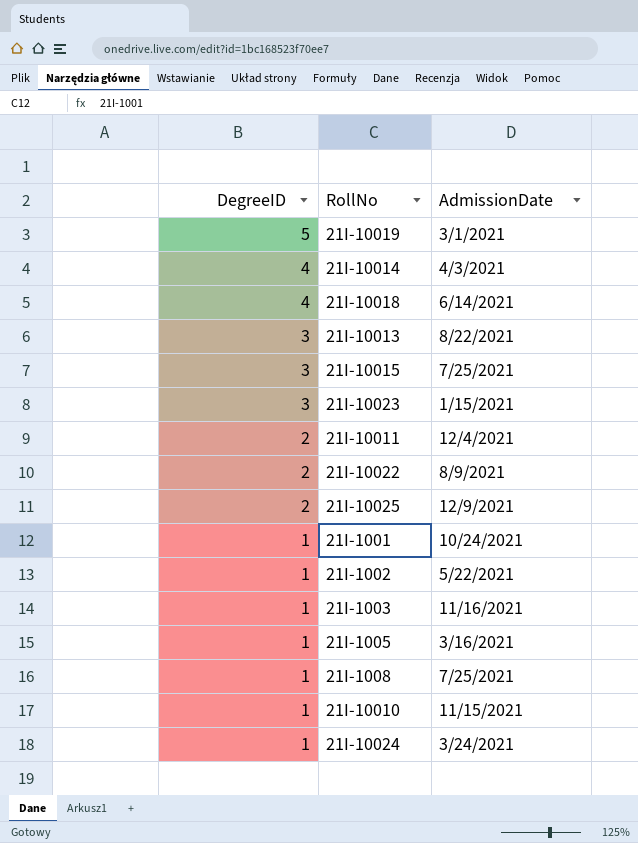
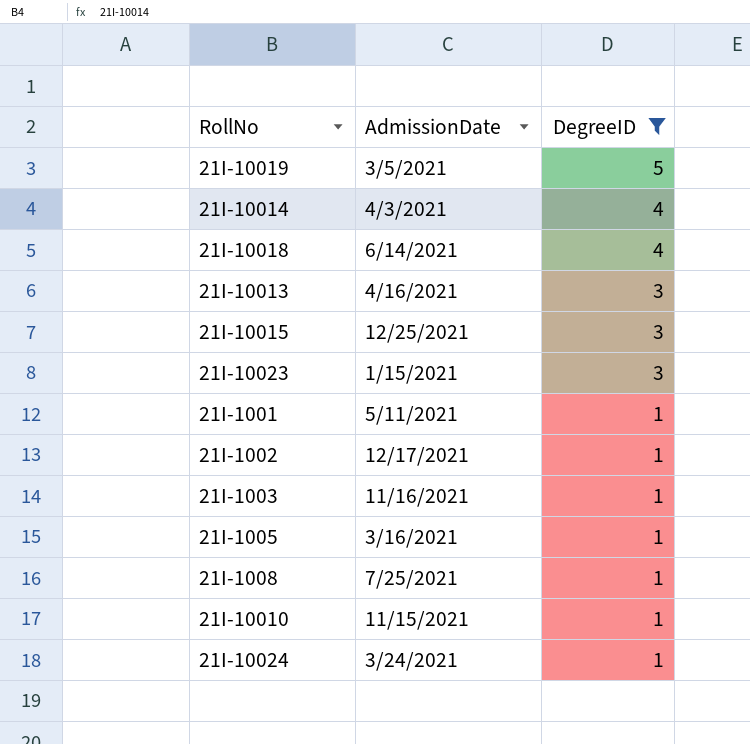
filter: none -> DegreeID != 2
column DegreeID | position: 1 -> 3
21I-10019 | AdmissionDate: 3/1/2021 -> 3/5/2021
21I-10013 | AdmissionDate: 8/22/2021 -> 4/16/2021
21I-10015 | AdmissionDate: 7/25/2021 -> 12/25/2021
21I-1001 | AdmissionDate: 10/24/2021 -> 5/11/2021
21I-1002 | AdmissionDate: 5/22/2021 -> 12/17/2021

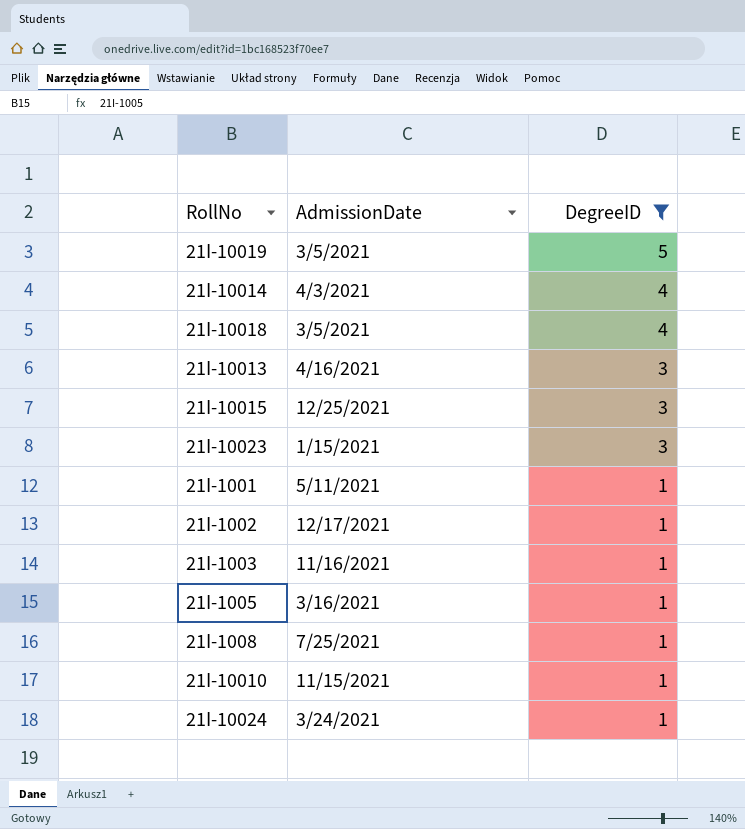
21I-10018 | AdmissionDate: 6/14/2021 -> 3/5/2021

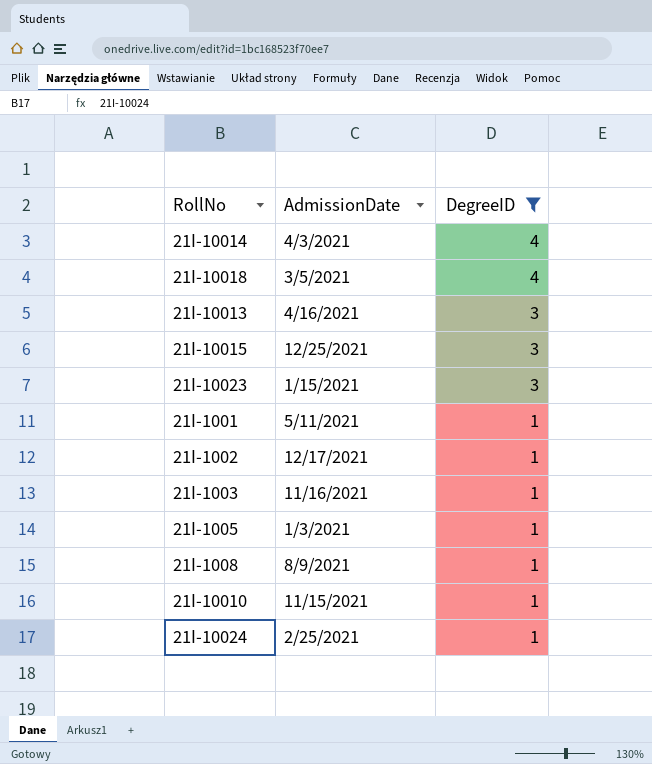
row 21I-10019: 3/5/2021 | 5 -> none
21I-1005 | AdmissionDate: 3/16/2021 -> 1/3/2021
21I-1008 | AdmissionDate: 7/25/2021 -> 8/9/2021
21I-10024 | AdmissionDate: 3/24/2021 -> 2/25/2021

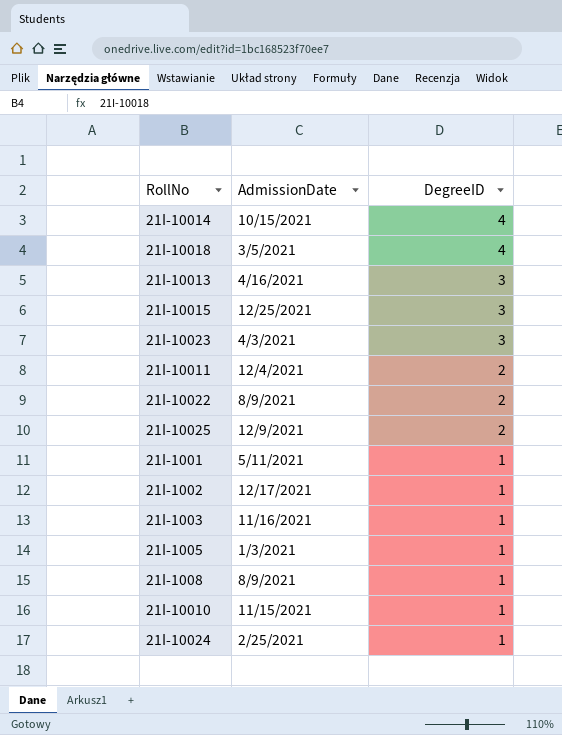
filter: DegreeID != 2 -> none
21I-10014 | AdmissionDate: 4/3/2021 -> 10/15/2021
21I-10023 | AdmissionDate: 1/15/2021 -> 4/3/2021

